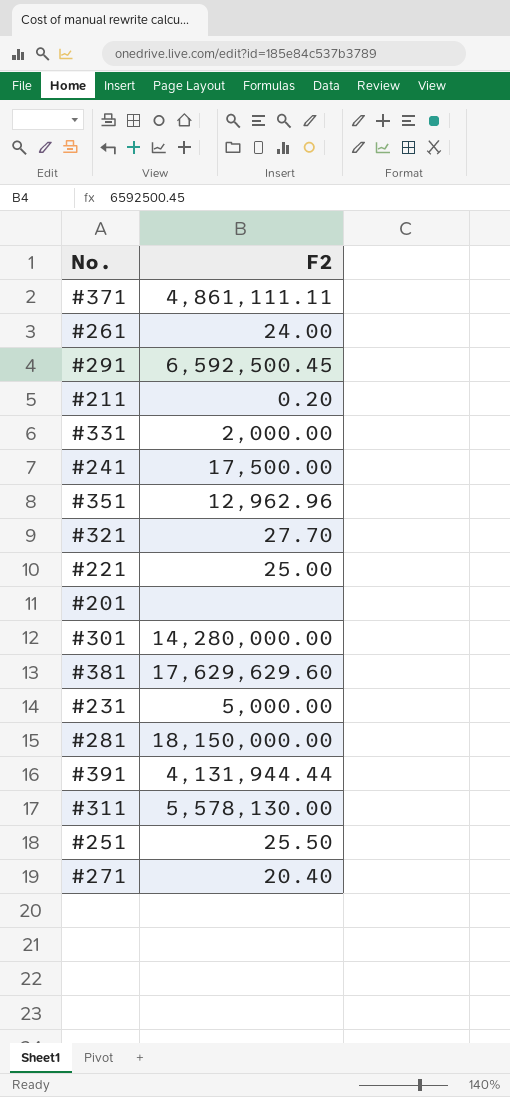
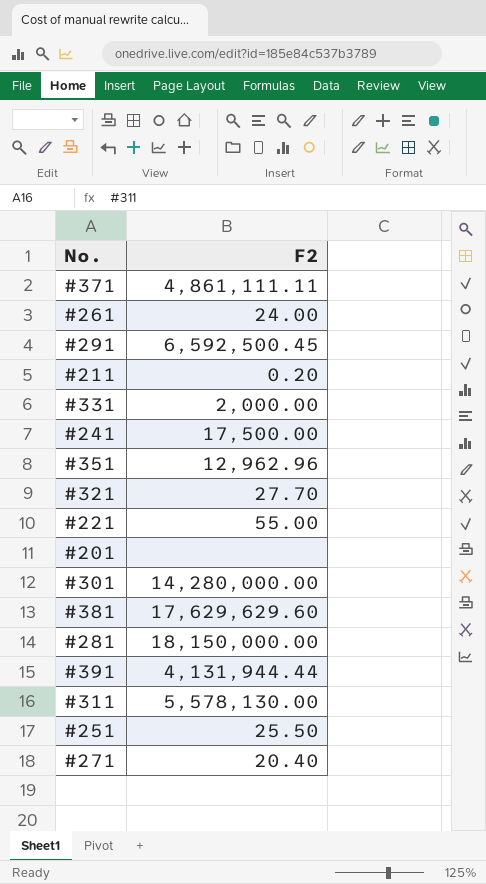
row #231: 5,000.00 -> none
#221 | F2: 25.00 -> 55.00

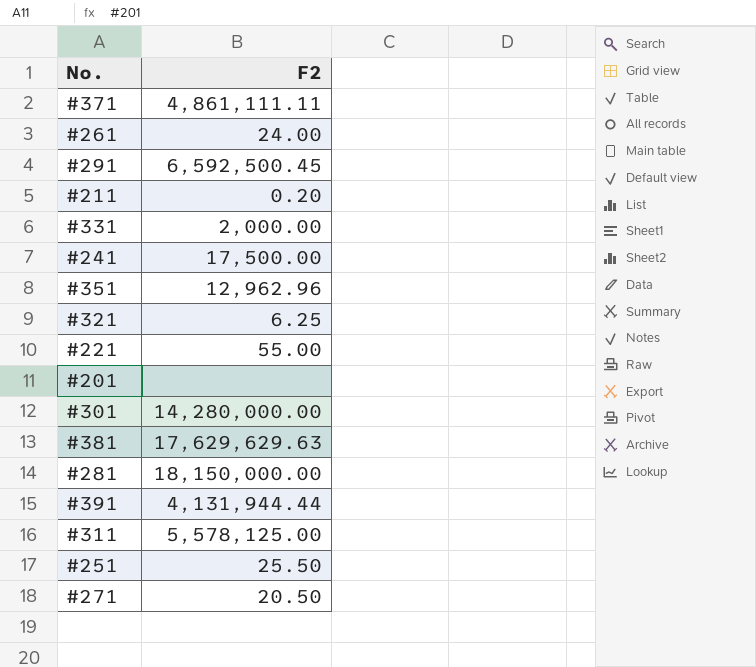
#321 | F2: 27.70 -> 6.25
#381 | F2: 17,629,629.60 -> 17,629,629.63
#311 | F2: 5,578,130.00 -> 5,578,125.00
#271 | F2: 20.40 -> 20.50

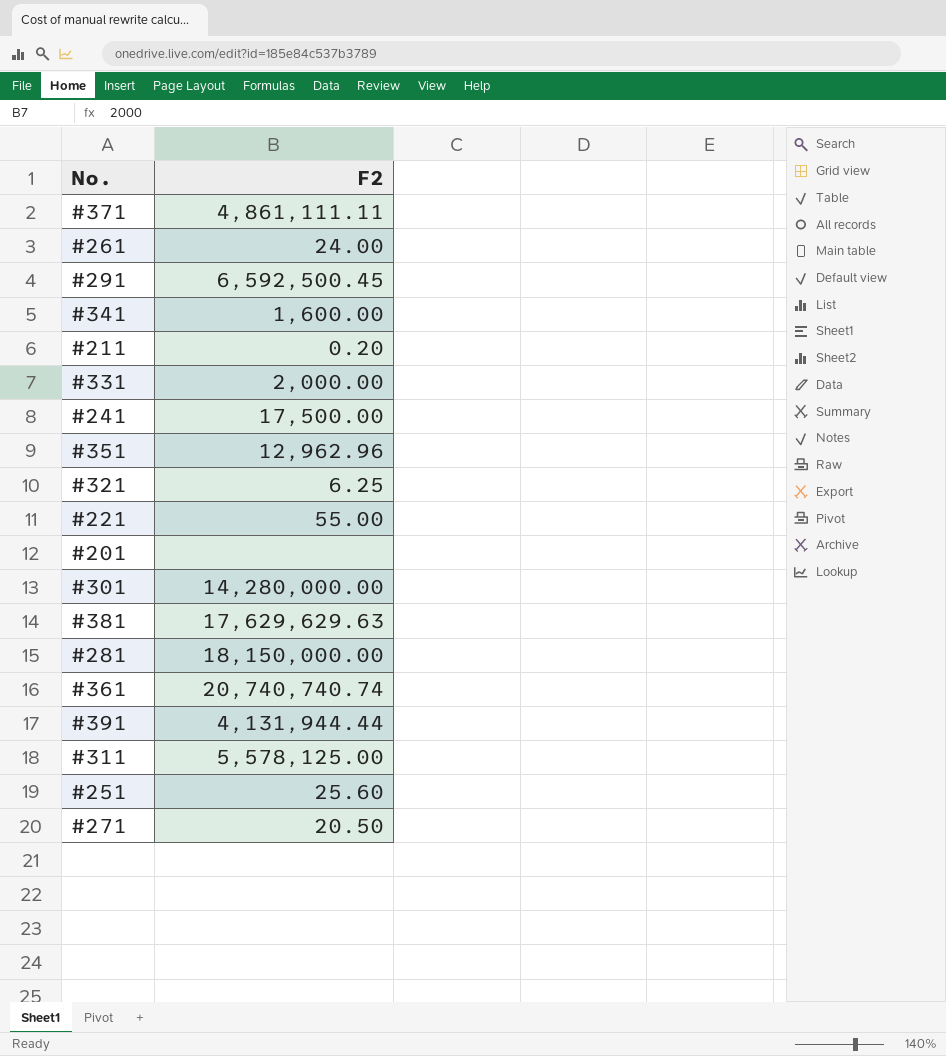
row #341: none -> 1,600.00
row #361: none -> 20,740,740.74
#251 | F2: 25.50 -> 25.60

